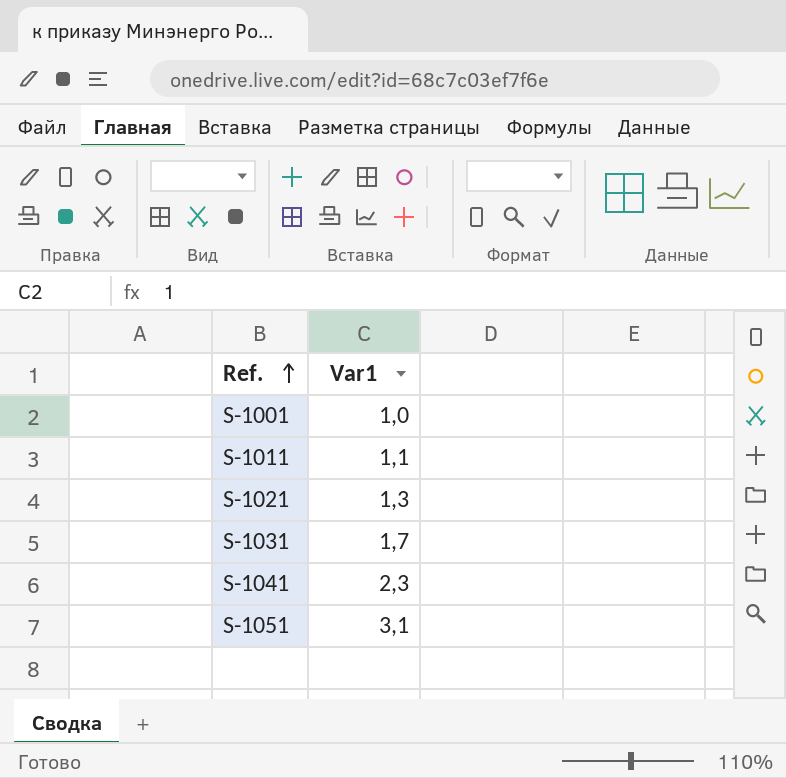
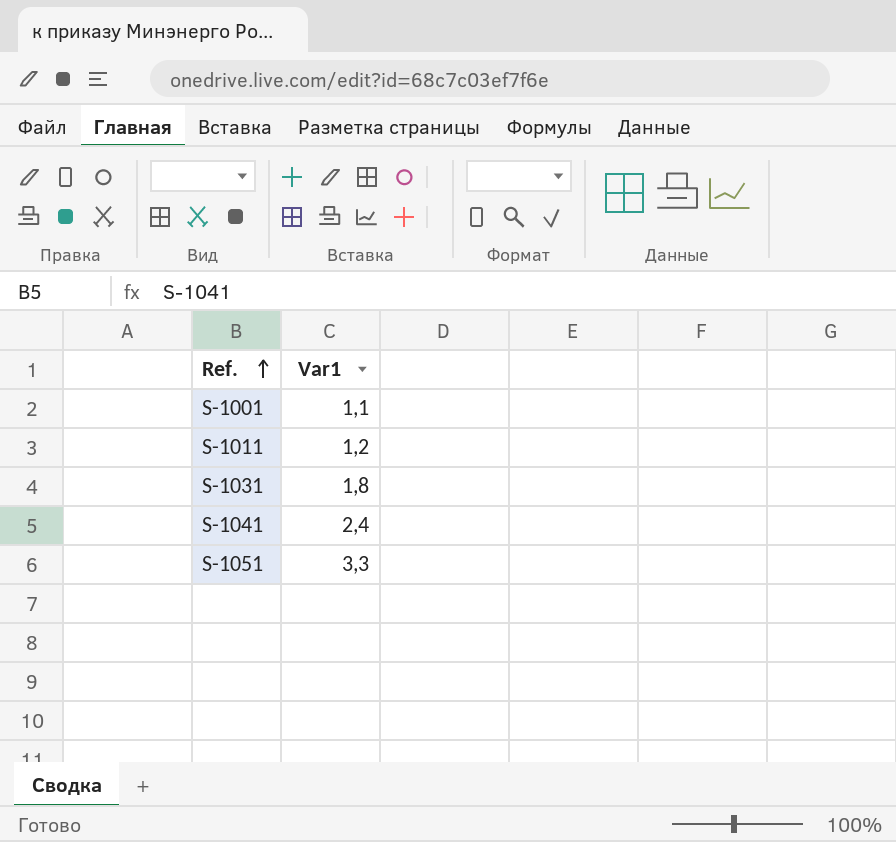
row S-1021: 1,3 -> none
S-1001 | Var1: 1,0 -> 1,1
S-1011 | Var1: 1,1 -> 1,2
S-1031 | Var1: 1,7 -> 1,8
S-1041 | Var1: 2,3 -> 2,4
S-1051 | Var1: 3,1 -> 3,3

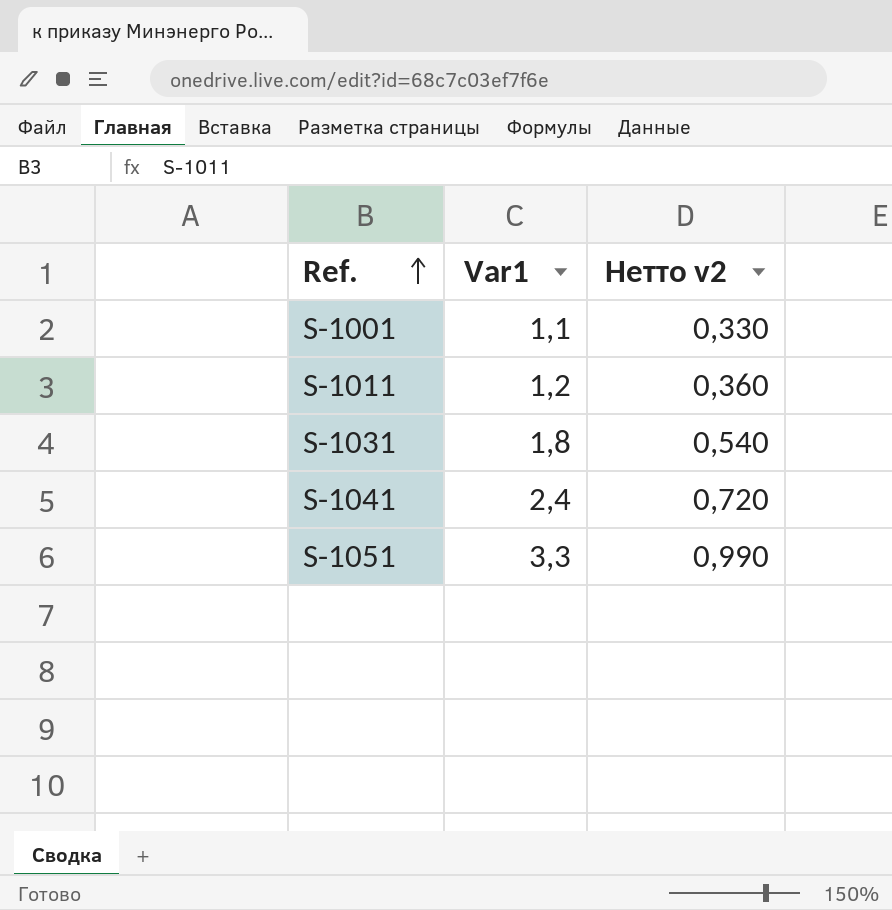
column Нетто v2 | formula: none -> [Var1] * 0,3

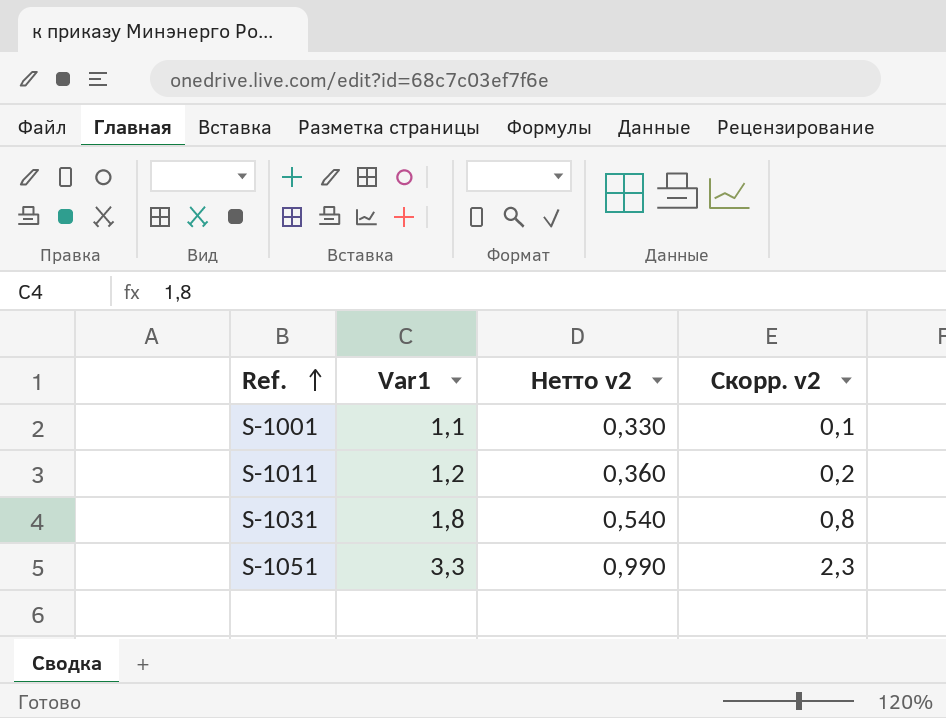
column Скорр. v2 | formula: none -> [Var1] - 1
row S-1041: 2,4 | 0,720 -> none

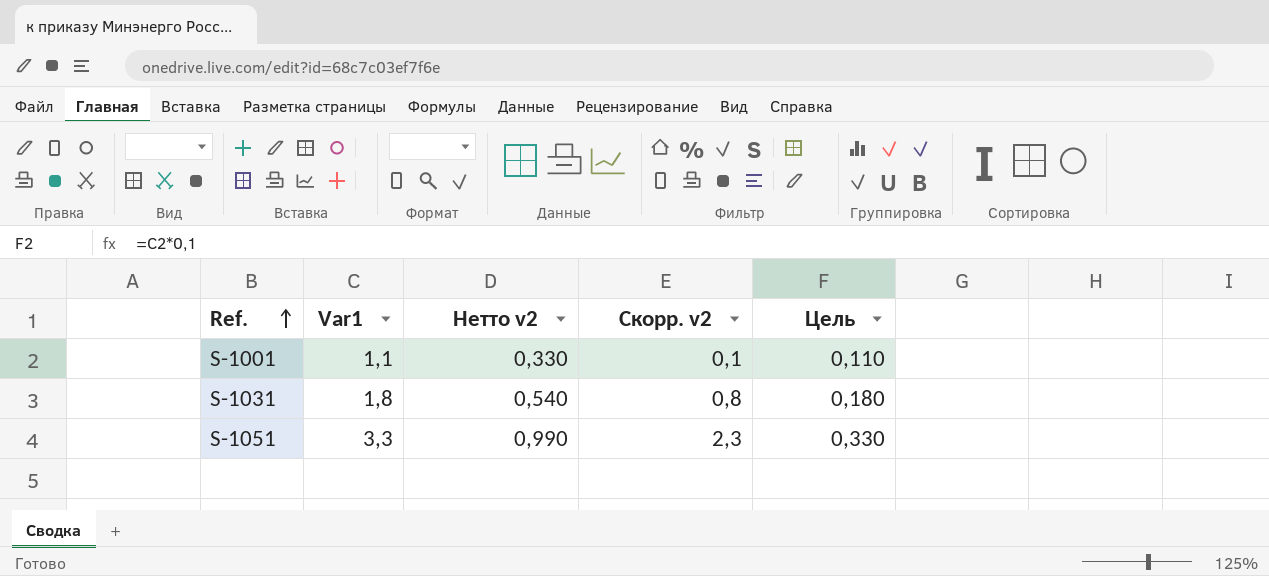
column Цель | formula: none -> [Var1] * 0,1
row S-1011: 1,2 | 0,360 | 0,2 -> none

